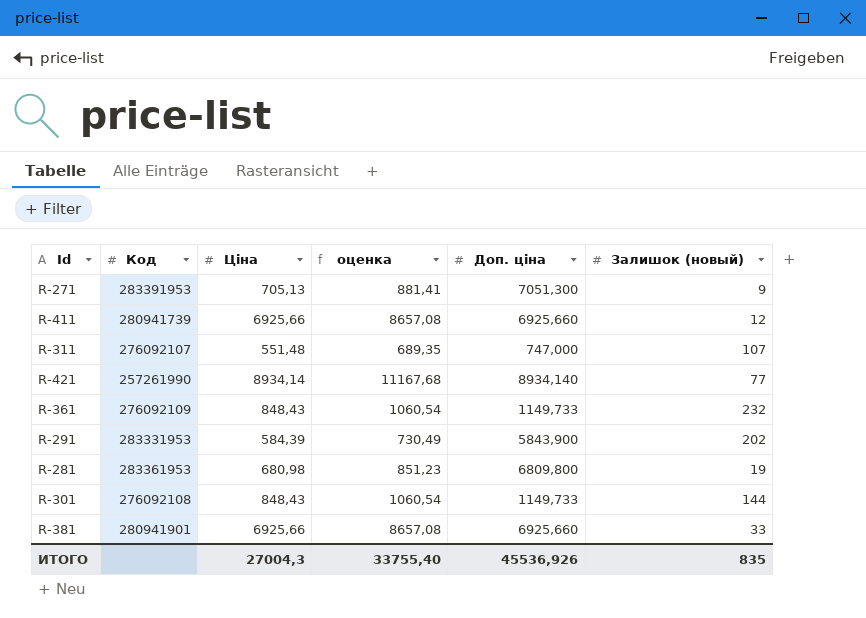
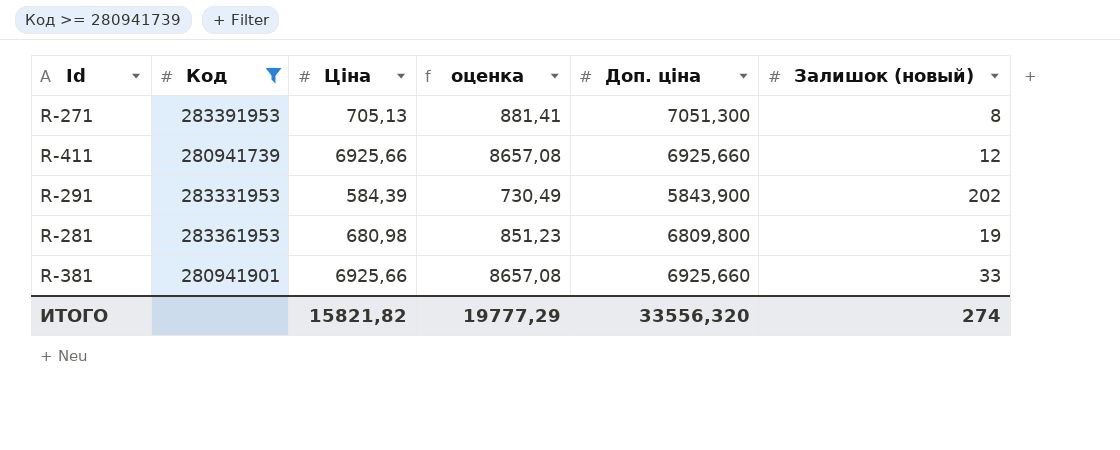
filter: none -> Код >= 280941739
R-271 | Залишок (новый): 9 -> 8
ИТОГО | Ціна: 27004,3 -> 15821,82
ИТОГО | оценка: 33755,40 -> 19777,29
ИТОГО | Доп. ціна: 45536,926 -> 33556,320
ИТОГО | Залишок (новый): 835 -> 274

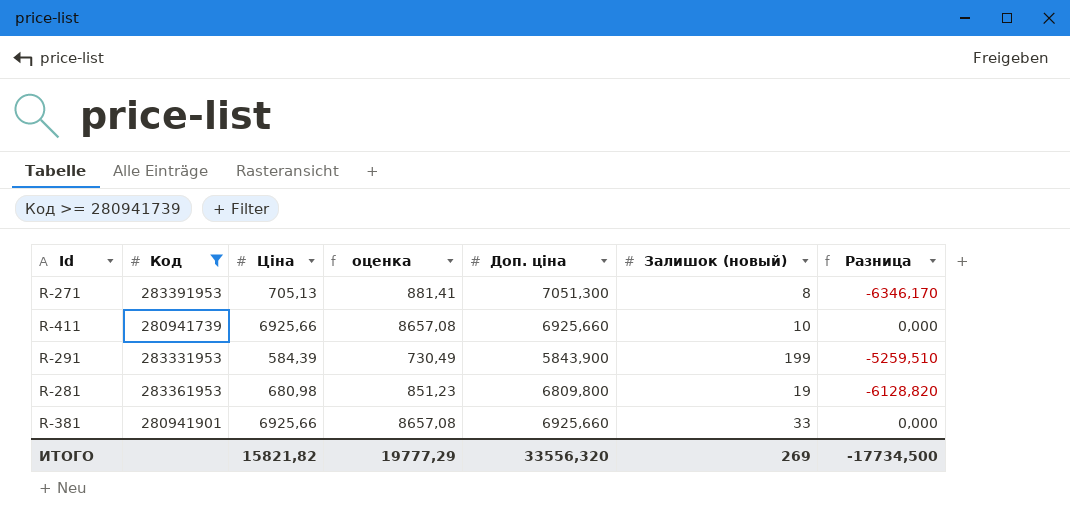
column Разница | formula: none -> [Ціна] - [Доп. ціна]
R-411 | Залишок (новый): 12 -> 10
R-291 | Залишок (новый): 202 -> 199
ИТОГО | Залишок (новый): 274 -> 269

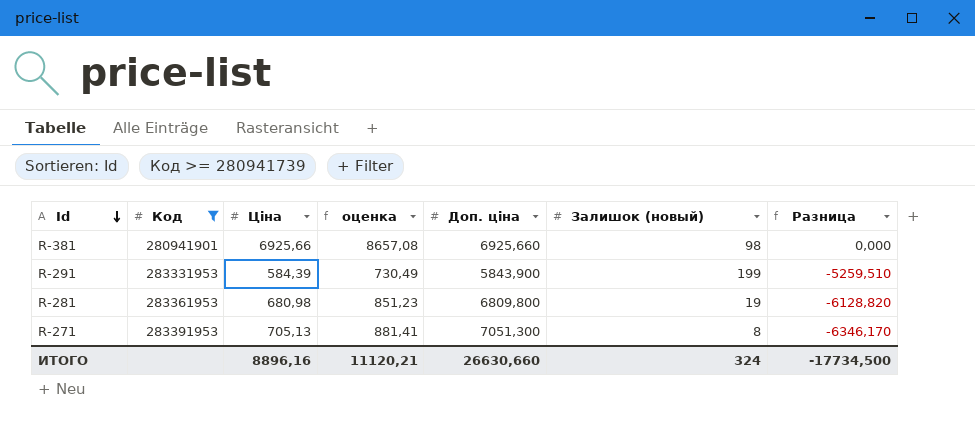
row order: none -> Id descending
row R-411: 280941739 | 6925,66 | 8657,08 | 6925,660 | 10 | 0,000 -> none
R-381 | Залишок (новый): 33 -> 98
ИТОГО | Ціна: 15821,82 -> 8896,16
ИТОГО | оценка: 19777,29 -> 11120,21
ИТОГО | Доп. ціна: 33556,320 -> 26630,660
ИТОГО | Залишок (новый): 269 -> 324

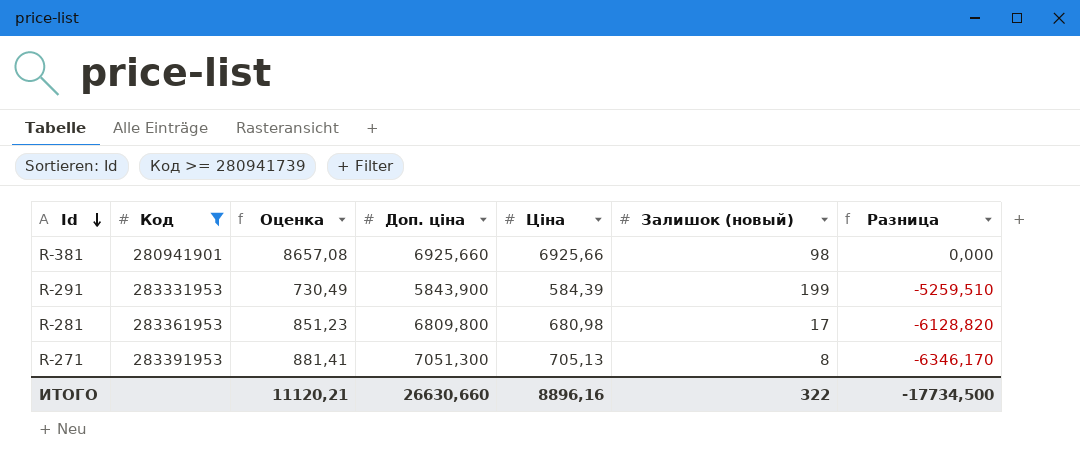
column name: оценка -> Оценка
column Ціна | position: 3 -> 5
R-281 | Залишок (новый): 19 -> 17
ИТОГО | Залишок (новый): 324 -> 322

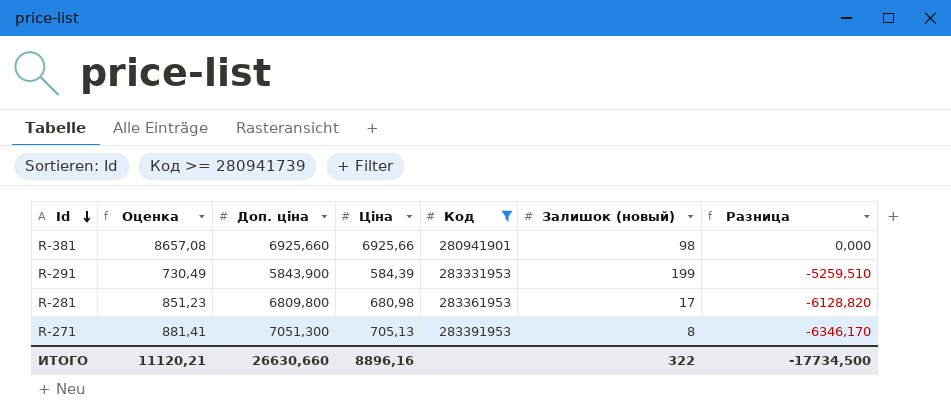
column Код | position: 2 -> 5

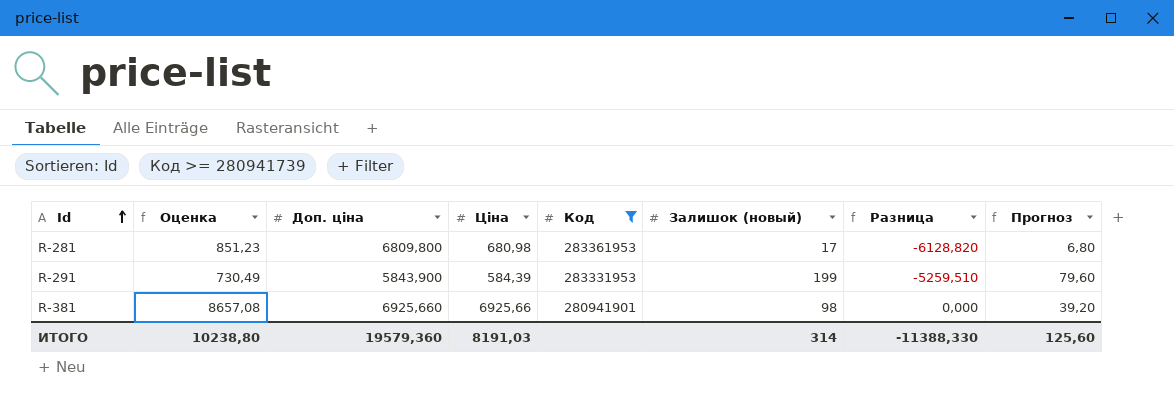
row order: Id descending -> Id ascending
column Прогноз | formula: none -> [Залишок (новый)] * 0,4
row R-271: 881,41 | 7051,300 | 705,13 | 283391953 | 8 | -6346,170 -> none
ИТОГО | Оценка: 11120,21 -> 10238,80
ИТОГО | Доп. ціна: 26630,660 -> 19579,360
ИТОГО | Ціна: 8896,16 -> 8191,03
ИТОГО | Залишок (новый): 322 -> 314
ИТОГО | Разница: -17734,500 -> -11388,330

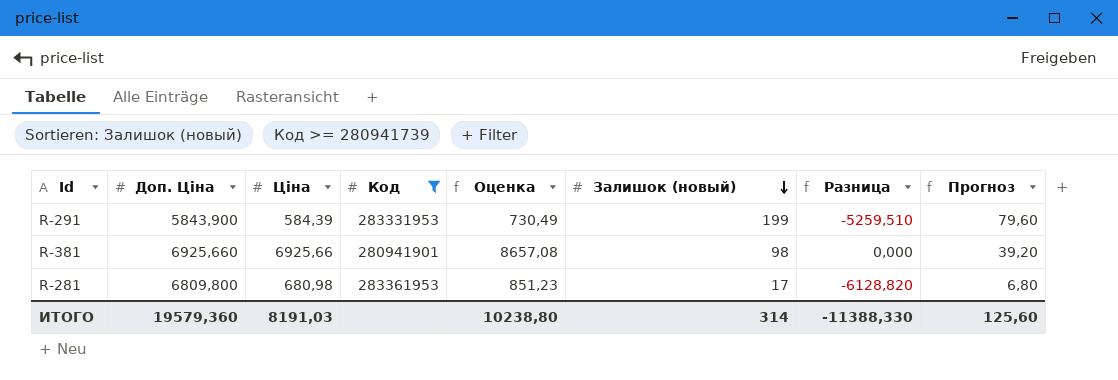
row order: Id ascending -> Залишок (новый) descending
column name: Доп. ціна -> Доп. Ціна
column Оценка | position: 2 -> 5

